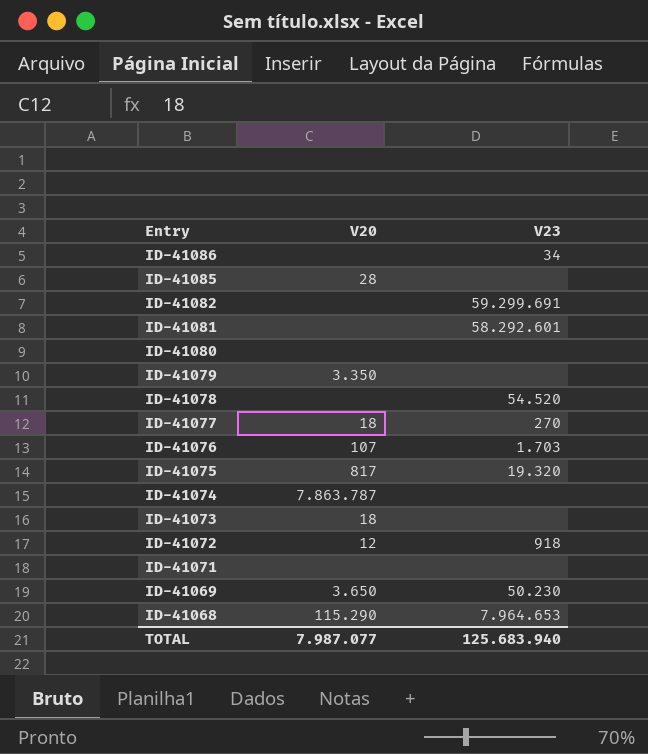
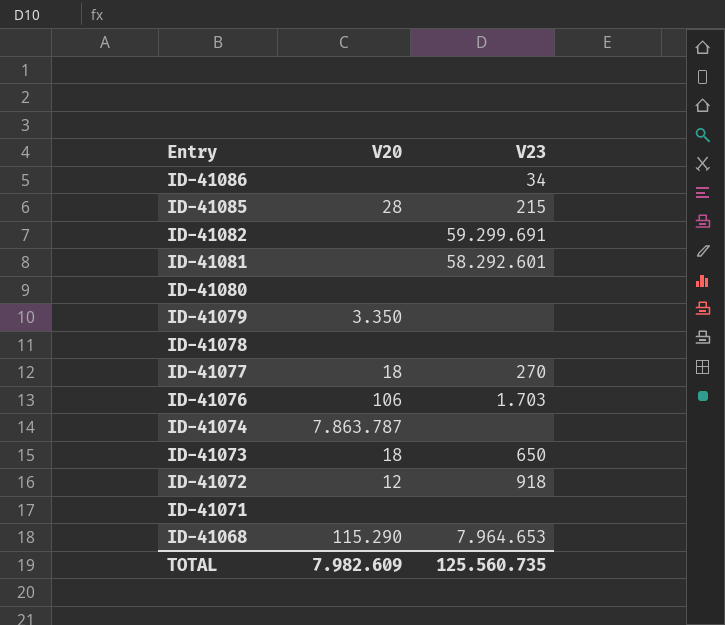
row ID-41075: 817 | 19.320 -> none
row ID-41069: 3.650 | 50.230 -> none
ID-41085 | V23: none -> 215
ID-41078 | V23: 54.520 -> none
ID-41076 | V20: 107 -> 106
ID-41073 | V23: none -> 650
TOTAL | V20: 7.987.077 -> 7.982.609
TOTAL | V23: 125.683.940 -> 125.560.735

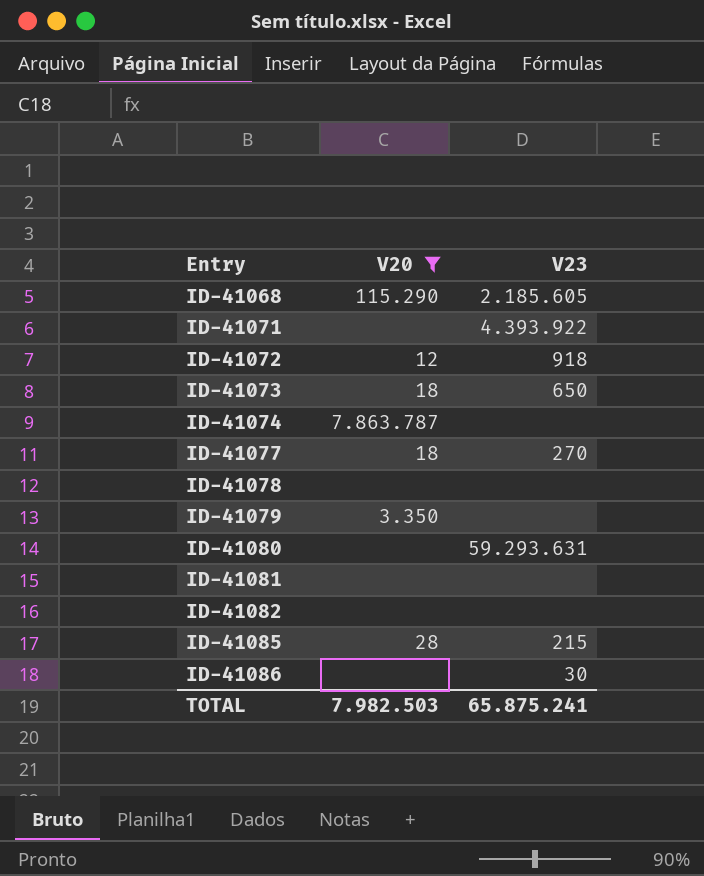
filter: none -> V20 != 106
row order: Entry descending -> Entry ascending
ID-41068 | V23: 7.964.653 -> 2.185.605
ID-41071 | V23: none -> 4.393.922
ID-41080 | V23: none -> 59.293.631
ID-41081 | V23: 58.292.601 -> none
ID-41082 | V23: 59.299.691 -> none
ID-41086 | V23: 34 -> 30
TOTAL | V20: 7.982.609 -> 7.982.503
TOTAL | V23: 125.560.735 -> 65.875.241

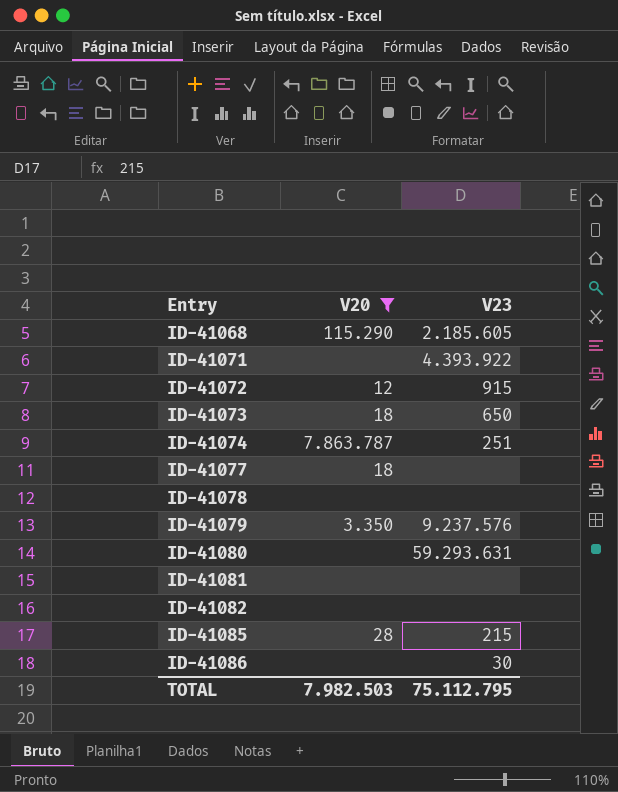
ID-41072 | V23: 918 -> 915
ID-41074 | V23: none -> 251
ID-41077 | V23: 270 -> none
ID-41079 | V23: none -> 9.237.576
TOTAL | V23: 65.875.241 -> 75.112.795

